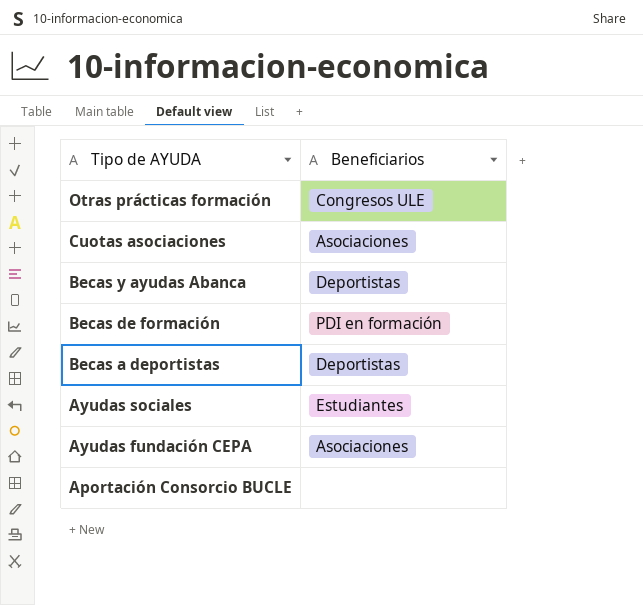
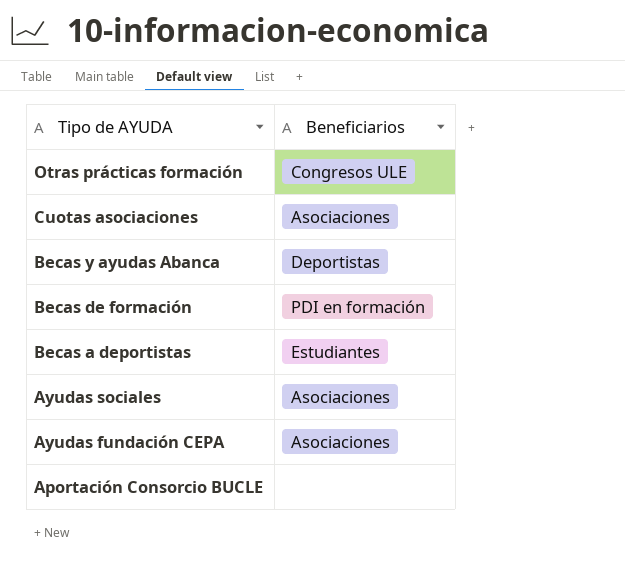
Becas a deportistas | Beneficiarios: Deportistas -> Estudiantes
Ayudas sociales | Beneficiarios: Estudiantes -> Asociaciones

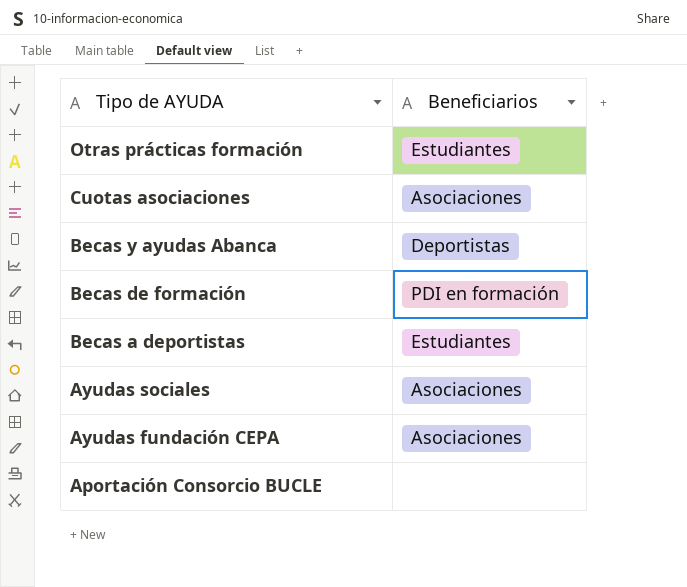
Otras prácticas formación | Beneficiarios: Congresos ULE -> Estudiantes

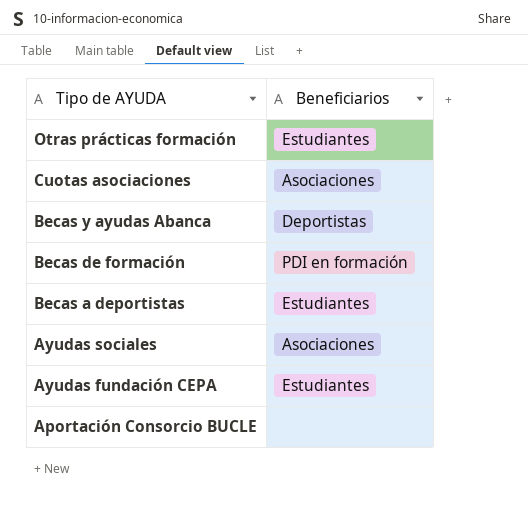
Ayudas fundación CEPA | Beneficiarios: Asociaciones -> Estudiantes

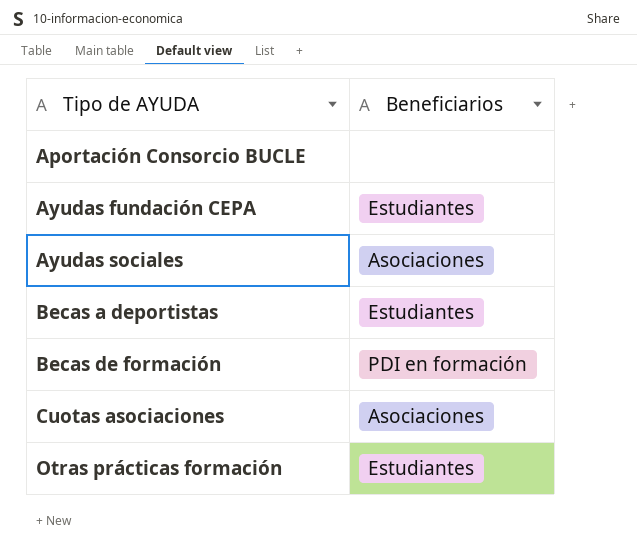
row order: Tipo de AYUDA descending -> Tipo de AYUDA ascending
row Becas y ayudas Abanca: Deportistas -> none

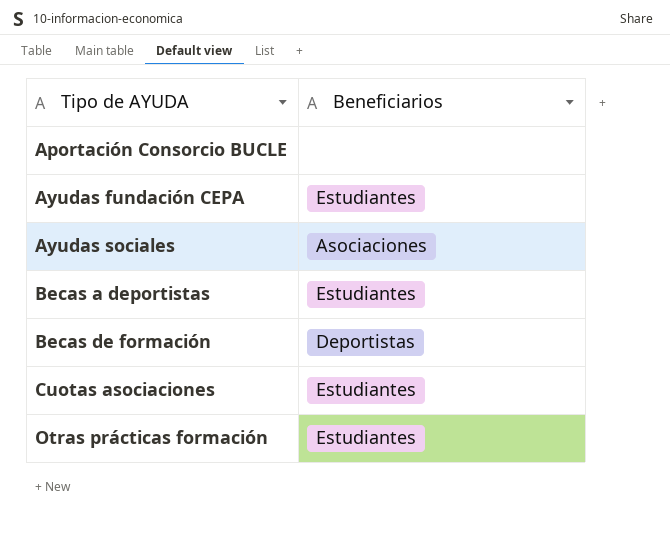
Becas de formación | Beneficiarios: PDI en formación -> Deportistas
Cuotas asociaciones | Beneficiarios: Asociaciones -> Estudiantes

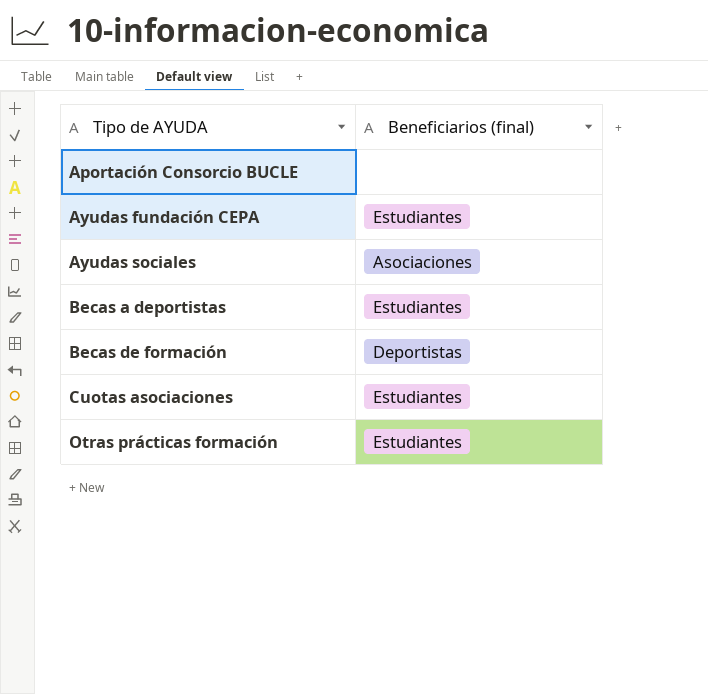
column name: Beneficiarios -> Beneficiarios (final)

